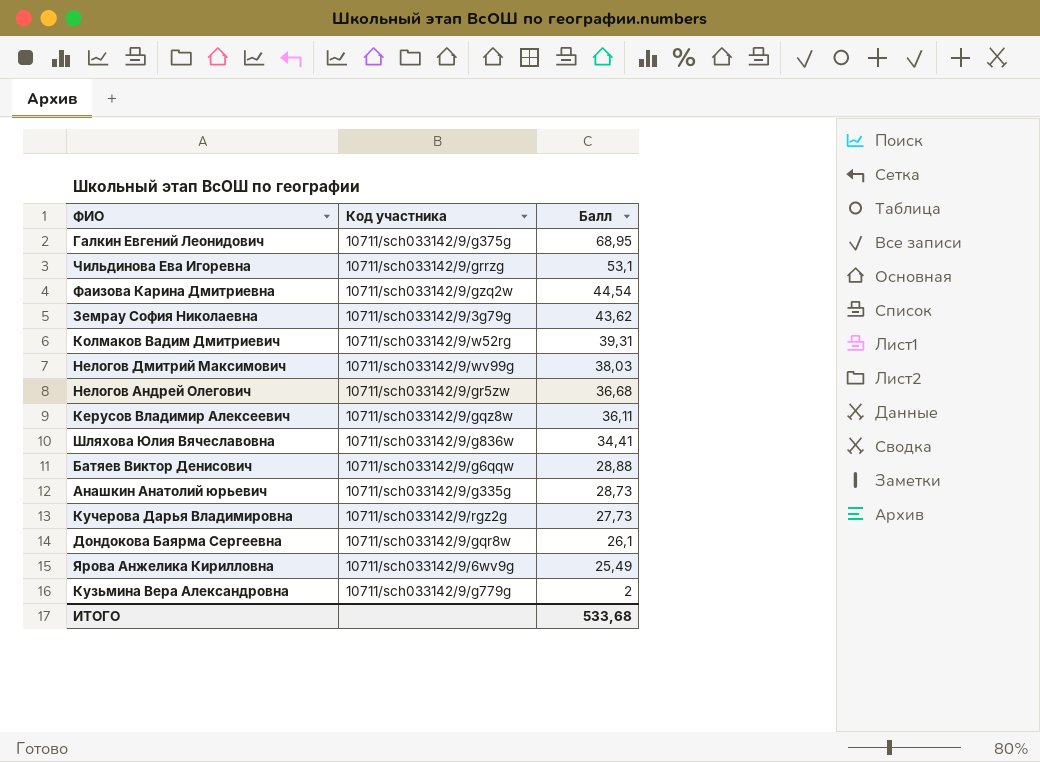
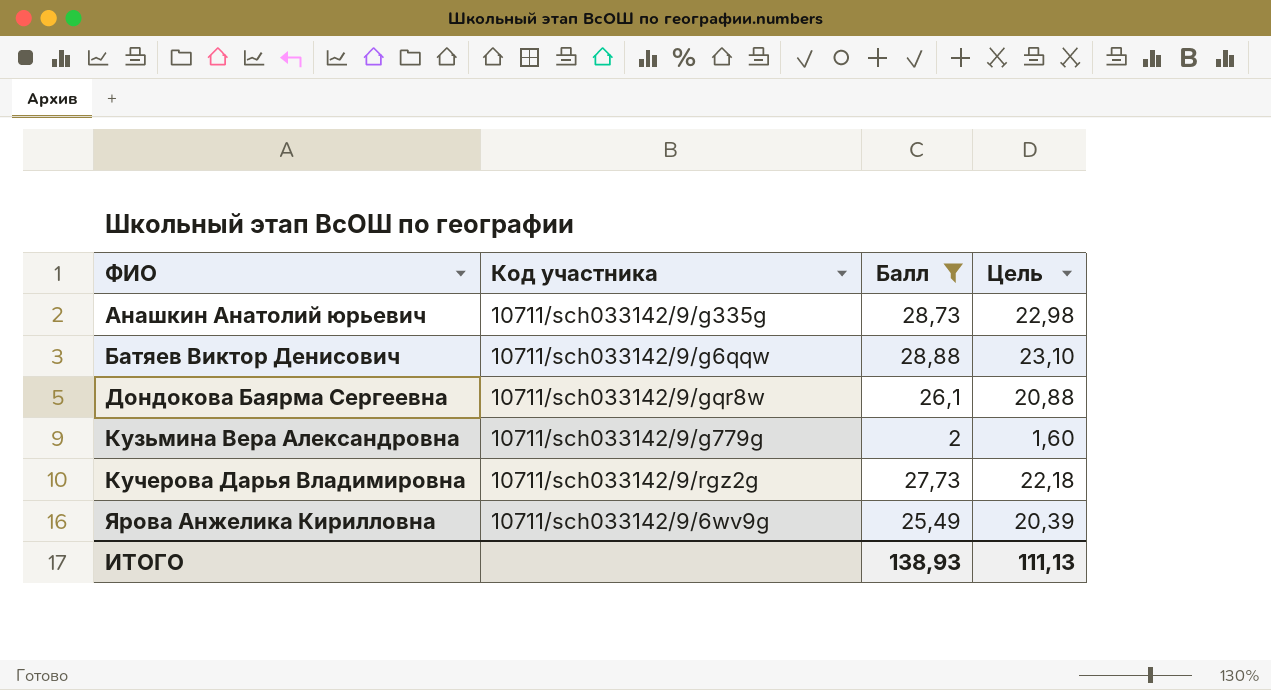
filter: none -> Балл <= 28,88
row order: Балл descending -> ФИО ascending
column Цель | formula: none -> [Балл] * 0,8
ИТОГО | Балл: 533,68 -> 138,93

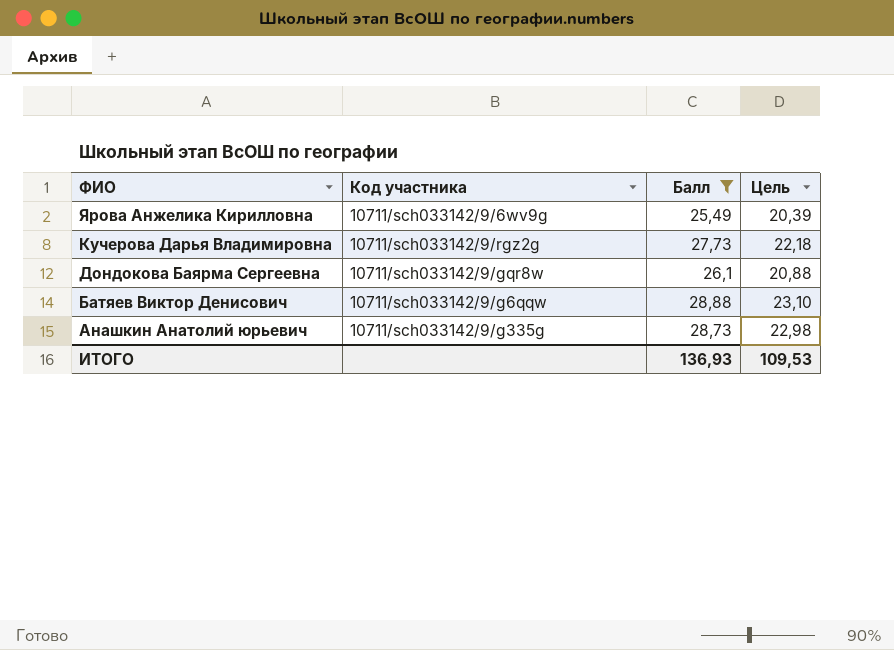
row order: ФИО ascending -> ФИО descending
row Кузьмина Вера Александровна: 10711/sch033142/9/g779g | 2 | 1,60 -> none
ИТОГО | Балл: 138,93 -> 136,93
ИТОГО | Цель: 111,13 -> 109,53

